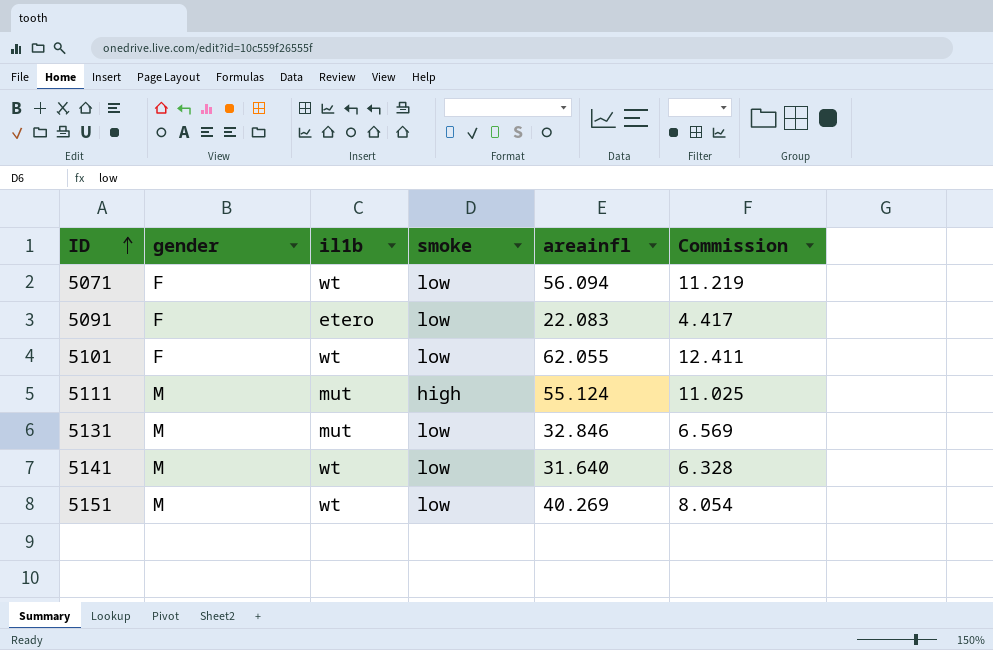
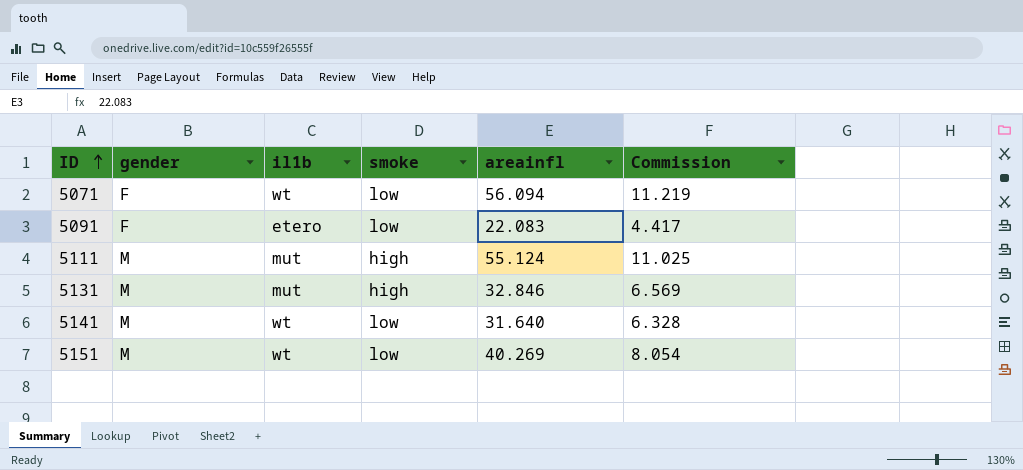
row 5101: F | wt | low | 62.055 | 12.411 -> none
5131 | smoke: low -> high

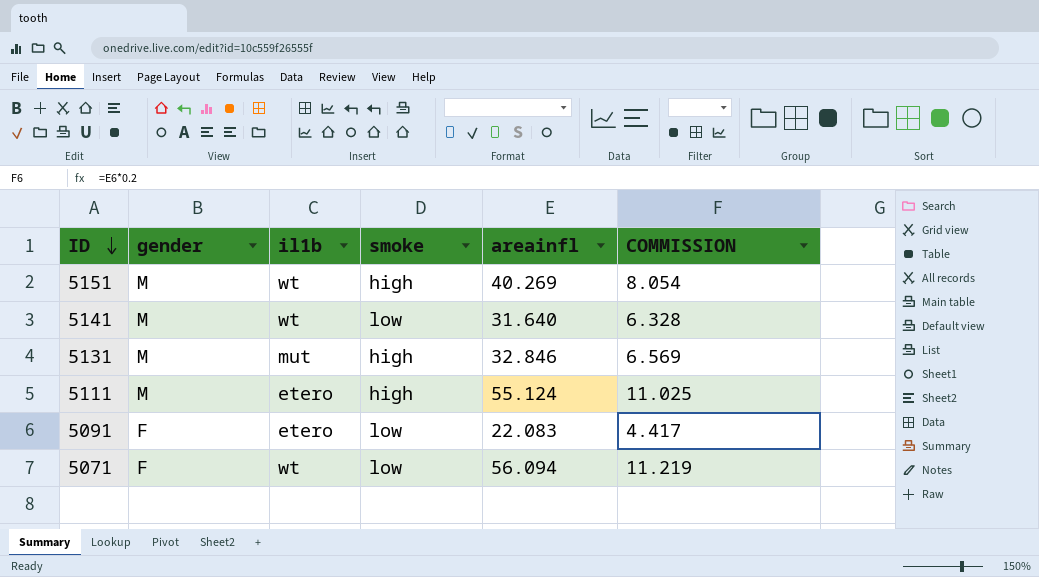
row order: ID ascending -> ID descending
column name: Commission -> COMMISSION
5151 | smoke: low -> high
5111 | il1b: mut -> etero

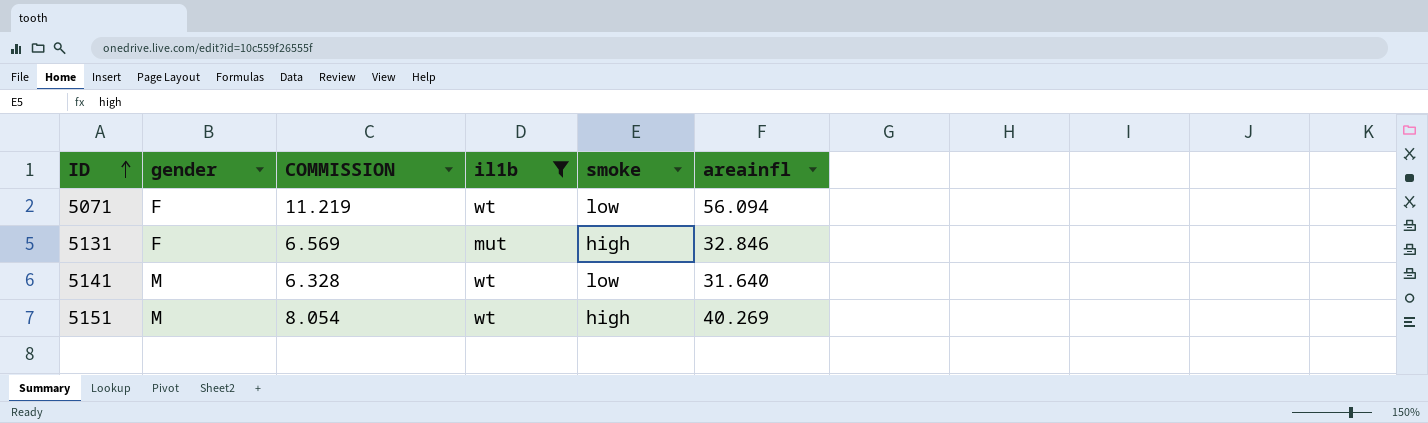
filter: none -> il1b != etero
row order: ID descending -> ID ascending
column COMMISSION | position: 6 -> 3
5131 | gender: M -> F

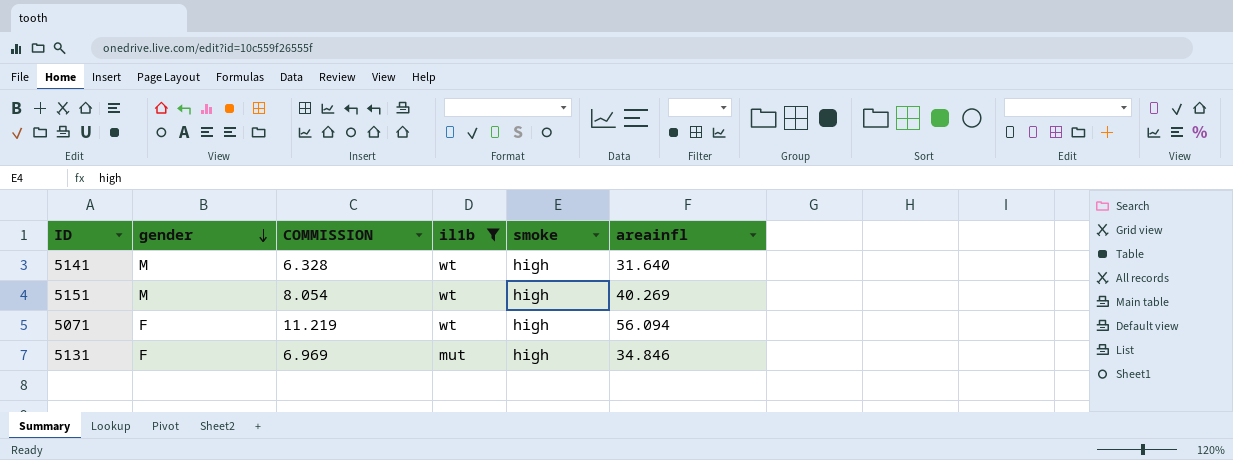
row order: ID ascending -> gender descending
5141 | smoke: low -> high
5071 | smoke: low -> high
5131 | COMMISSION: 6.569 -> 6.969
5131 | areainfl: 32.846 -> 34.846

